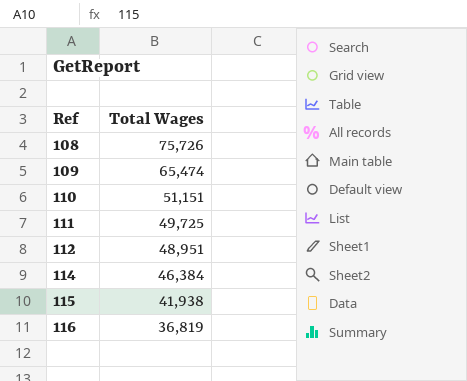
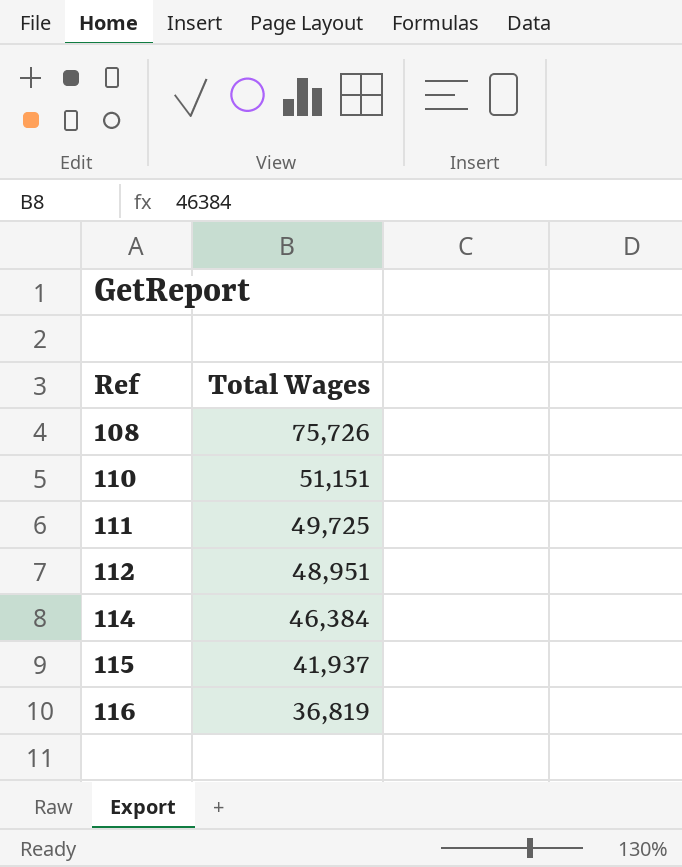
row 109: 65,474 -> none
115 | Total Wages: 41,938 -> 41,937

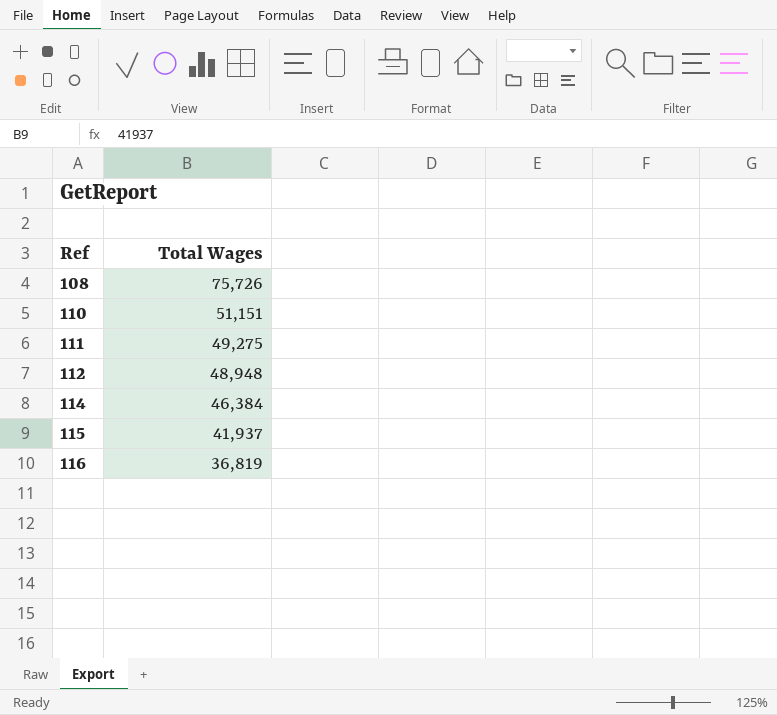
111 | Total Wages: 49,725 -> 49,275
112 | Total Wages: 48,951 -> 48,948

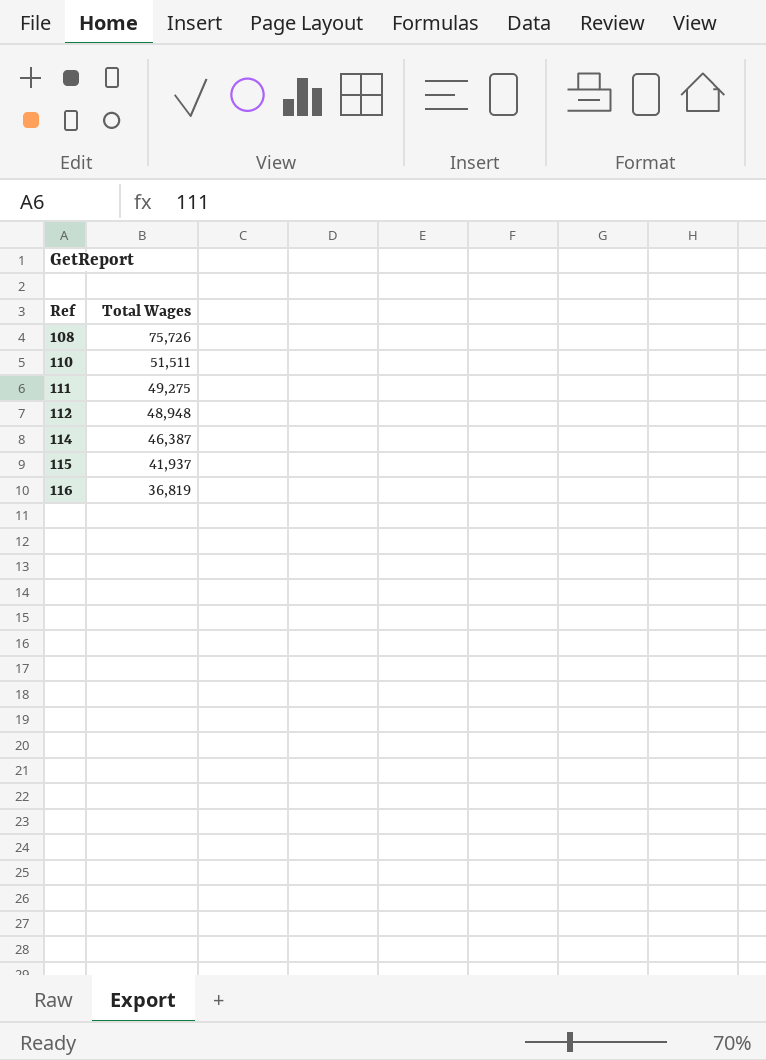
110 | Total Wages: 51,151 -> 51,511
114 | Total Wages: 46,384 -> 46,387

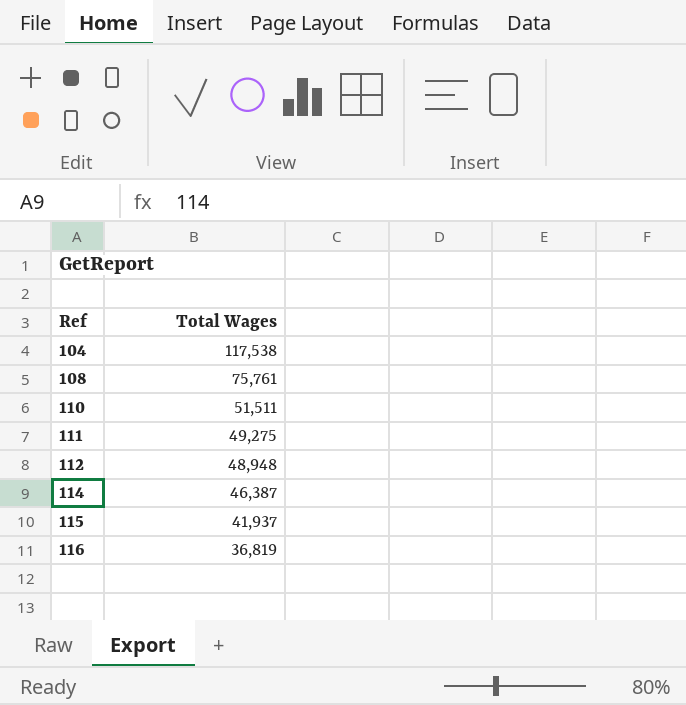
row 104: none -> 117,538
108 | Total Wages: 75,726 -> 75,761

